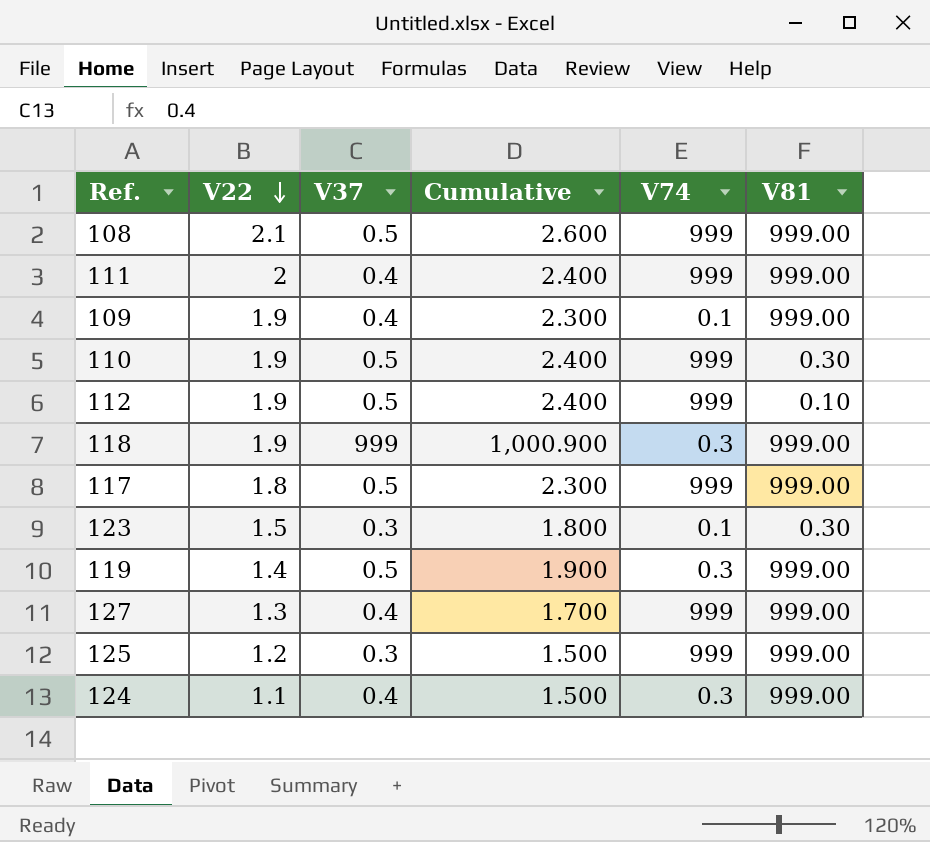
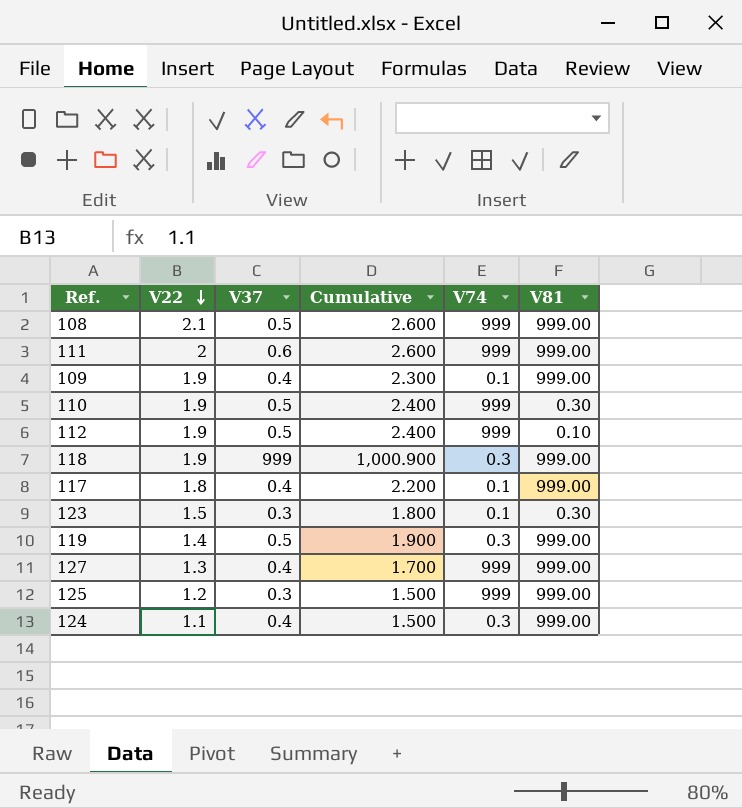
111 | V37: 0.4 -> 0.6
111 | Cumulative: 2.400 -> 2.600
117 | V37: 0.5 -> 0.4
117 | Cumulative: 2.300 -> 2.200
117 | V74: 999 -> 0.1

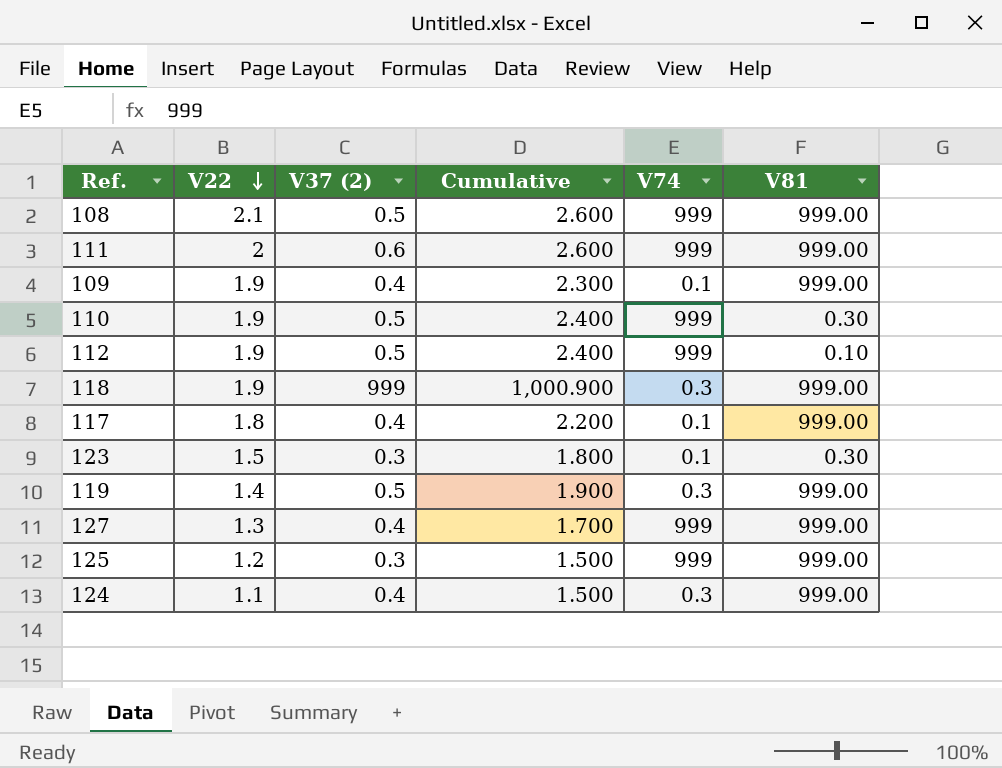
column name: V37 -> V37 (2)

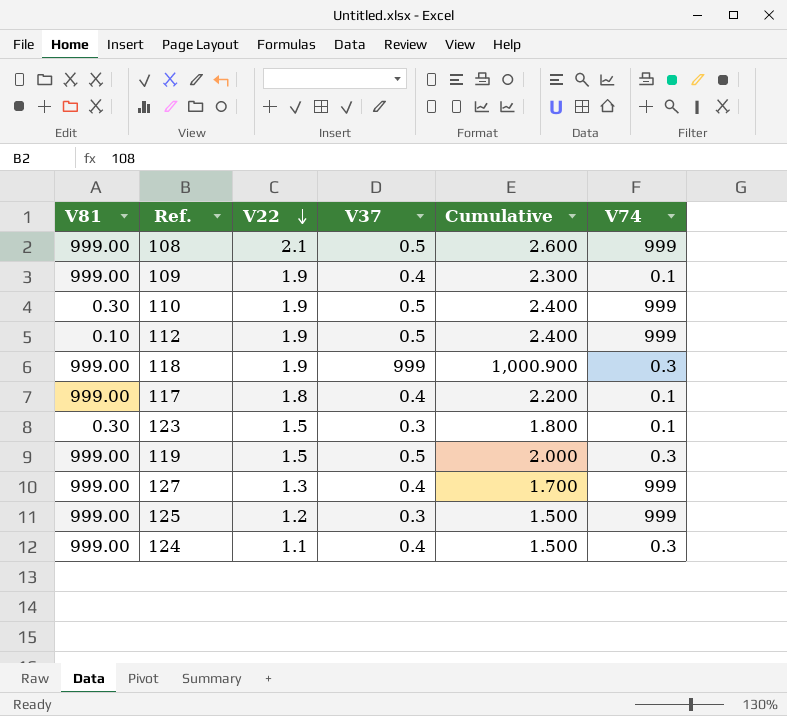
column V81 | position: 6 -> 1
column name: V37 (2) -> V37
row 111: 2 | 0.6 | 2.600 | 999 | 999.00 -> none
119 | V22: 1.4 -> 1.5
119 | Cumulative: 1.900 -> 2.000

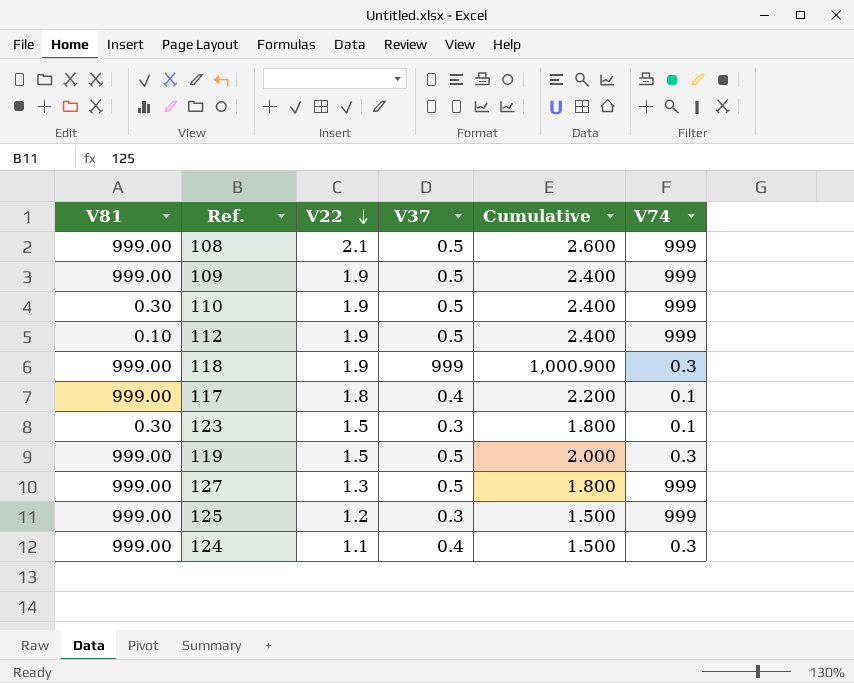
109 | V37: 0.4 -> 0.5
109 | Cumulative: 2.300 -> 2.400
109 | V74: 0.1 -> 999
127 | V37: 0.4 -> 0.5
127 | Cumulative: 1.700 -> 1.800

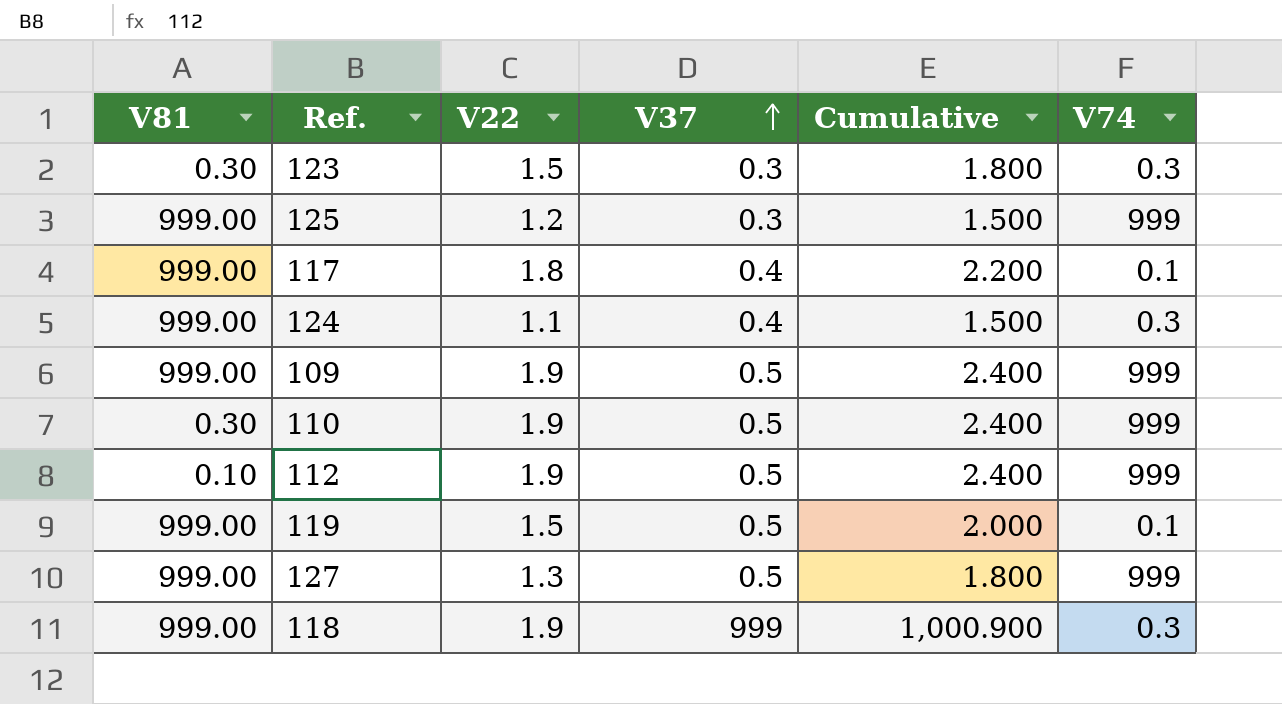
row order: V22 descending -> V37 ascending
row 108: 999.00 | 2.1 | 0.5 | 2.600 | 999 -> none
123 | V74: 0.1 -> 0.3
119 | V74: 0.3 -> 0.1

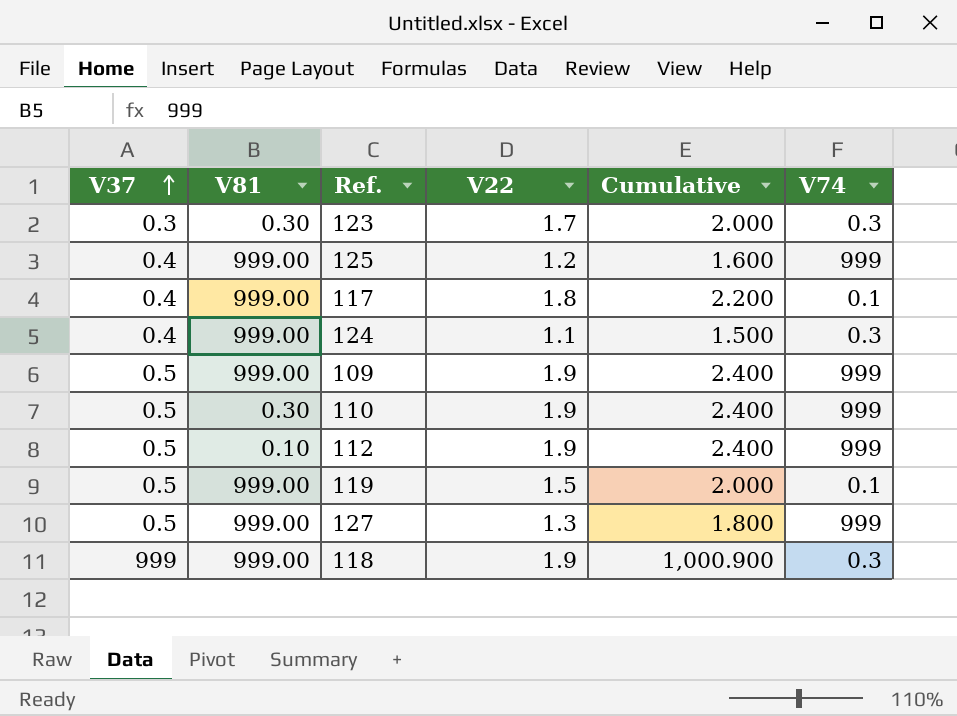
column V37 | position: 4 -> 1
123 | V22: 1.5 -> 1.7
123 | Cumulative: 1.800 -> 2.000
125 | V37: 0.3 -> 0.4
125 | Cumulative: 1.500 -> 1.600

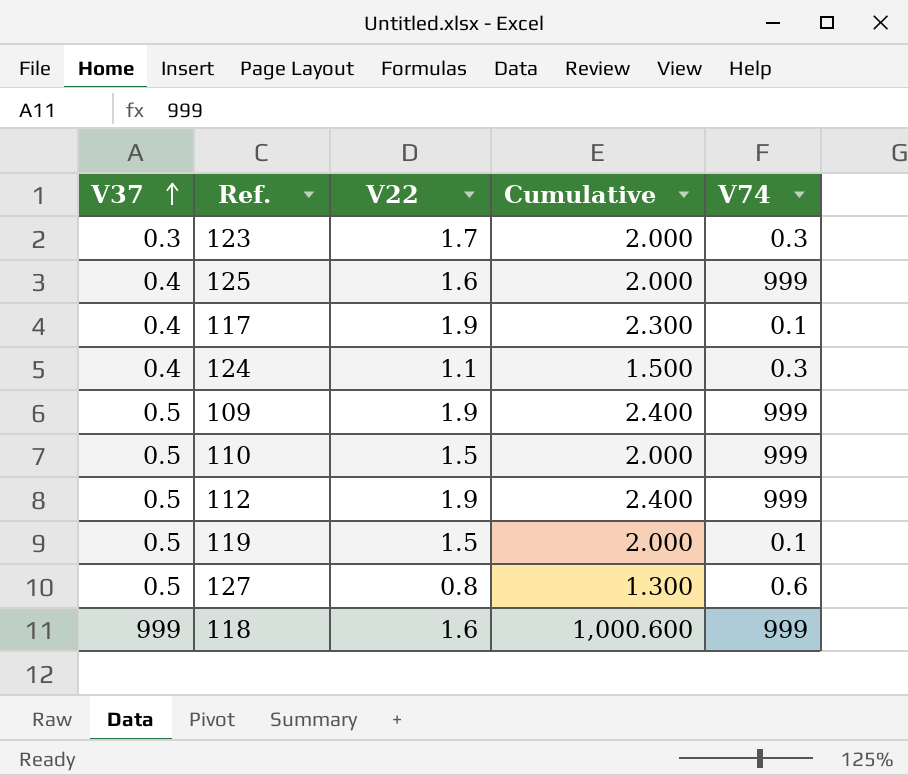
column V81 | position: 2 -> none
125 | V22: 1.2 -> 1.6
125 | Cumulative: 1.600 -> 2.000
117 | V22: 1.8 -> 1.9
117 | Cumulative: 2.200 -> 2.300
110 | V22: 1.9 -> 1.5
110 | Cumulative: 2.400 -> 2.000
127 | V22: 1.3 -> 0.8
127 | Cumulative: 1.800 -> 1.300
127 | V74: 999 -> 0.6
118 | V22: 1.9 -> 1.6
118 | Cumulative: 1,000.900 -> 1,000.600
118 | V74: 0.3 -> 999

